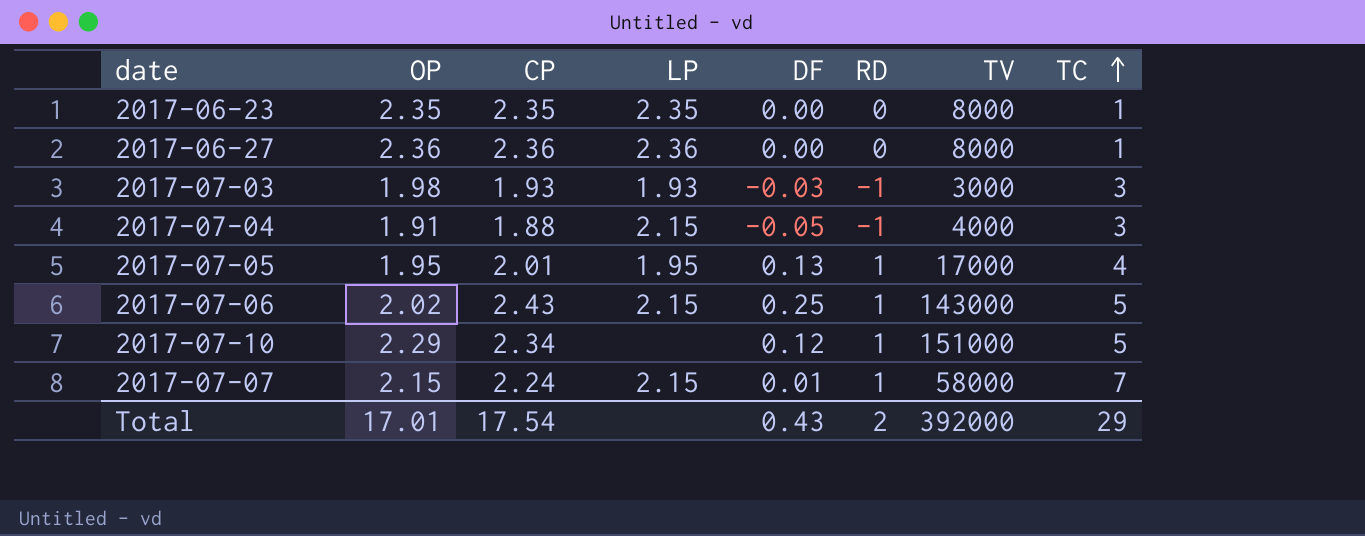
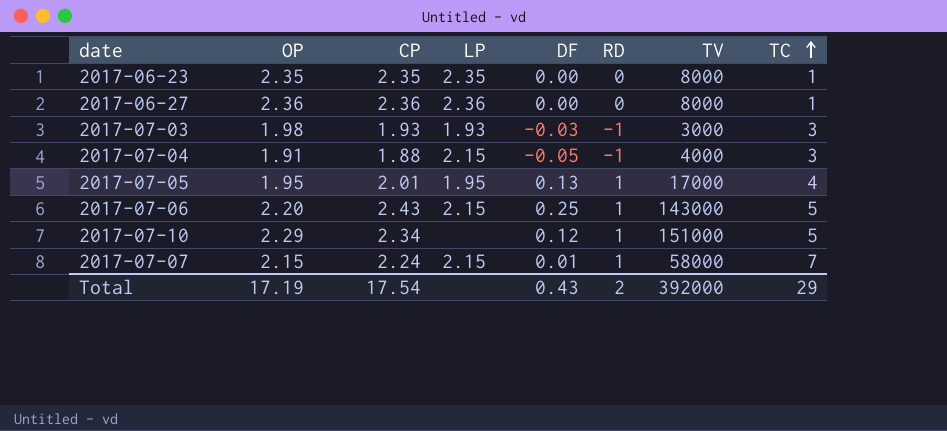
2017-07-06 | OP: 2.02 -> 2.20
Total | OP: 17.01 -> 17.19

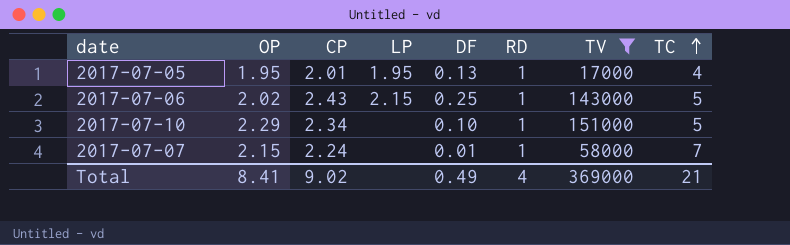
filter: none -> TV >= 17000
2017-07-06 | OP: 2.20 -> 2.02
2017-07-10 | DF: 0.12 -> 0.10
2017-07-07 | LP: 2.15 -> none
Total | OP: 17.19 -> 8.41
Total | CP: 17.54 -> 9.02
Total | DF: 0.43 -> 0.49
Total | RD: 2 -> 4
Total | TV: 392000 -> 369000
Total | TC: 29 -> 21

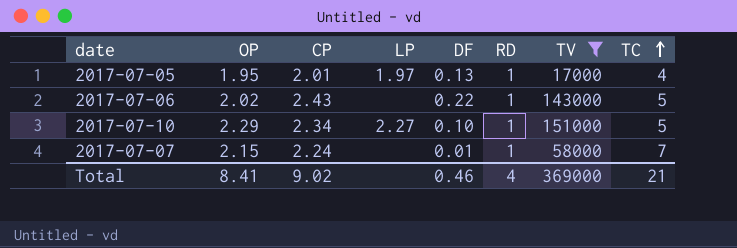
2017-07-05 | LP: 1.95 -> 1.97
2017-07-06 | LP: 2.15 -> none
2017-07-06 | DF: 0.25 -> 0.22
2017-07-10 | LP: none -> 2.27
Total | DF: 0.49 -> 0.46

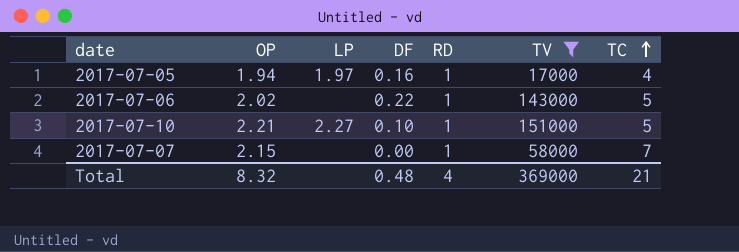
column CP | position: 3 -> none
2017-07-05 | OP: 1.95 -> 1.94
2017-07-05 | DF: 0.13 -> 0.16
2017-07-10 | OP: 2.29 -> 2.21
2017-07-07 | DF: 0.01 -> 0.00
Total | OP: 8.41 -> 8.32
Total | DF: 0.46 -> 0.48

